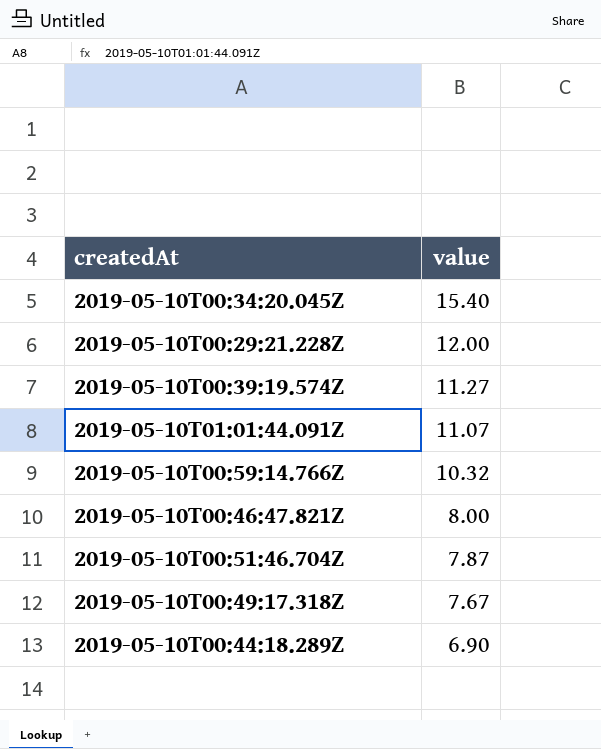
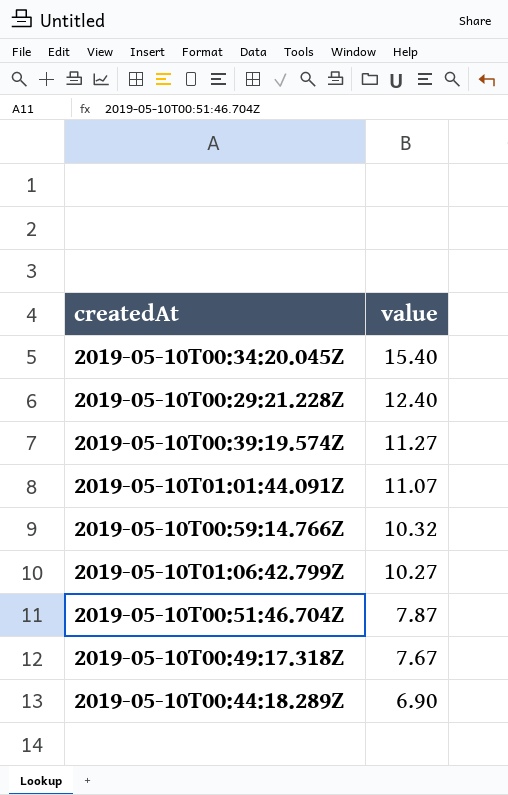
row 2019-05-10T00:46:47.821Z: 8.00 -> none
2019-05-10T00:29:21.228Z | value: 12.00 -> 12.40
row 2019-05-10T01:06:42.799Z: none -> 10.27

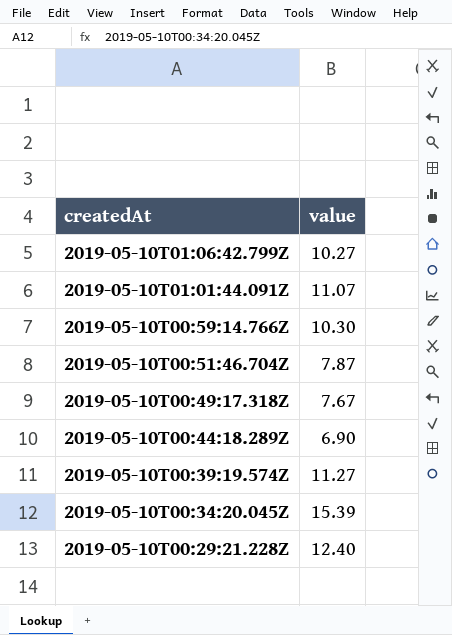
row order: value descending -> createdAt descending
2019-05-10T00:59:14.766Z | value: 10.32 -> 10.30
2019-05-10T00:34:20.045Z | value: 15.40 -> 15.39

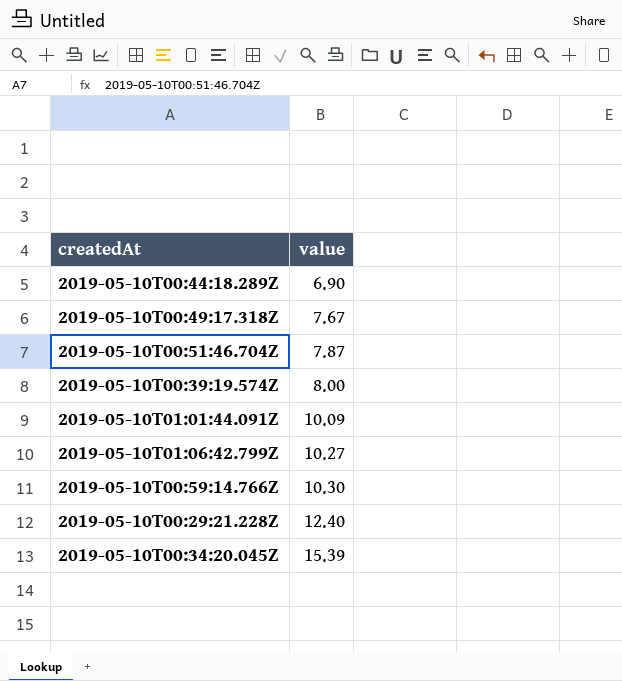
row order: createdAt descending -> value ascending
2019-05-10T00:39:19.574Z | value: 11.27 -> 8.00
2019-05-10T01:01:44.091Z | value: 11.07 -> 10.09

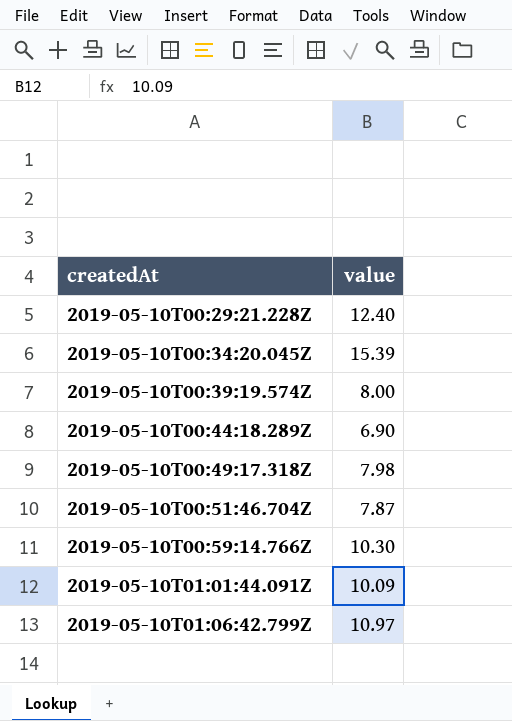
row order: value ascending -> createdAt ascending
2019-05-10T00:49:17.318Z | value: 7.67 -> 7.98
2019-05-10T01:06:42.799Z | value: 10.27 -> 10.97

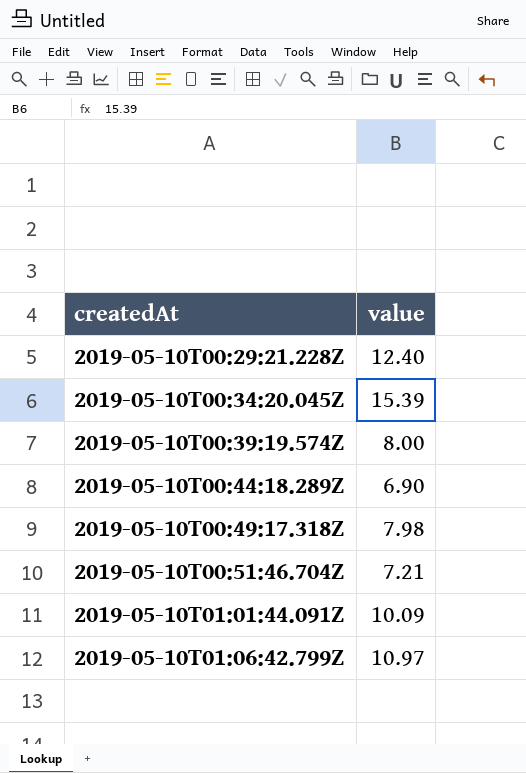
row 2019-05-10T00:59:14.766Z: 10.30 -> none
2019-05-10T00:51:46.704Z | value: 7.87 -> 7.21

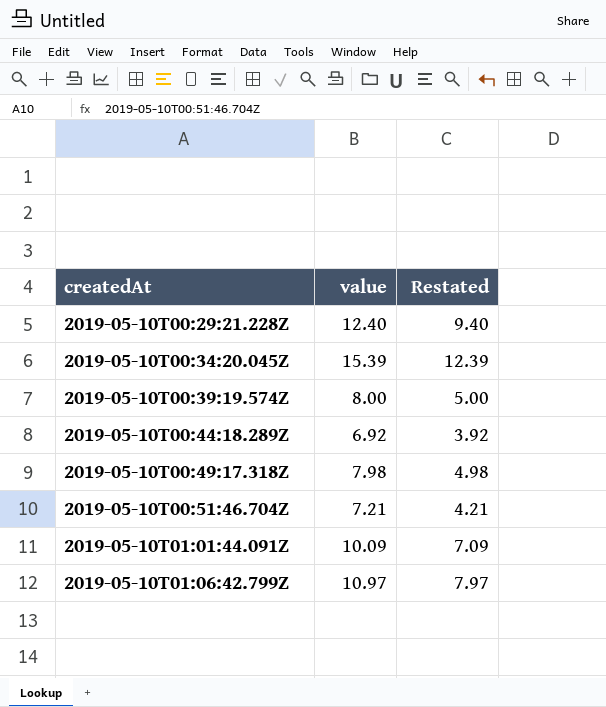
column Restated | formula: none -> [value] - 3
2019-05-10T00:44:18.289Z | value: 6.90 -> 6.92

